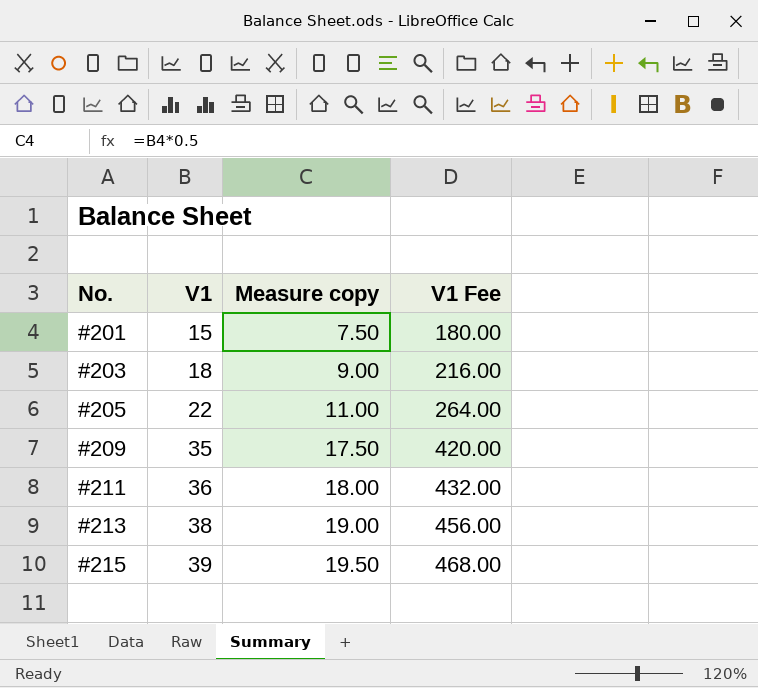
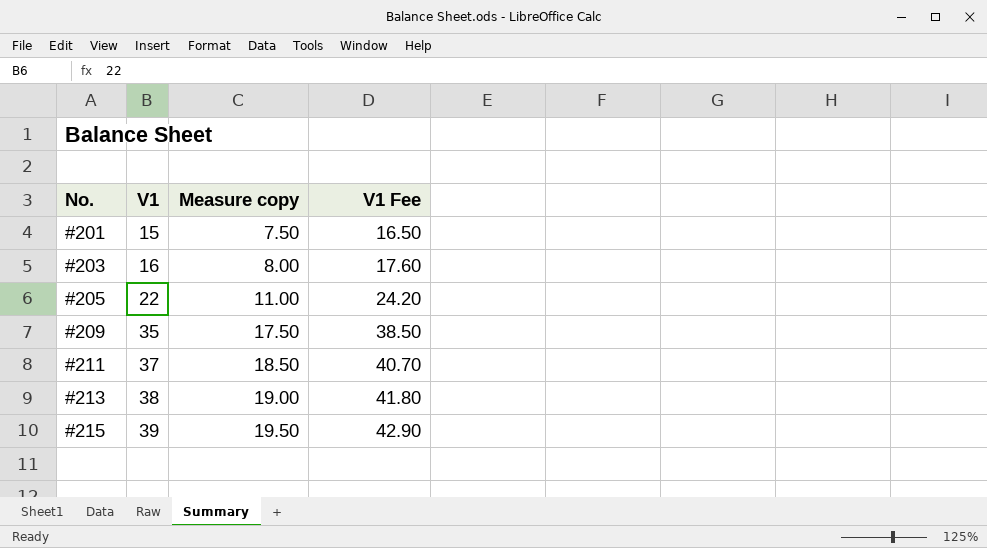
column V1 Fee | formula: [V1] * 12 -> [V1] * 1.1
#203 | V1: 18 -> 16
#203 | Measure copy: 9.00 -> 8.00
#211 | V1: 36 -> 37
#211 | Measure copy: 18.00 -> 18.50

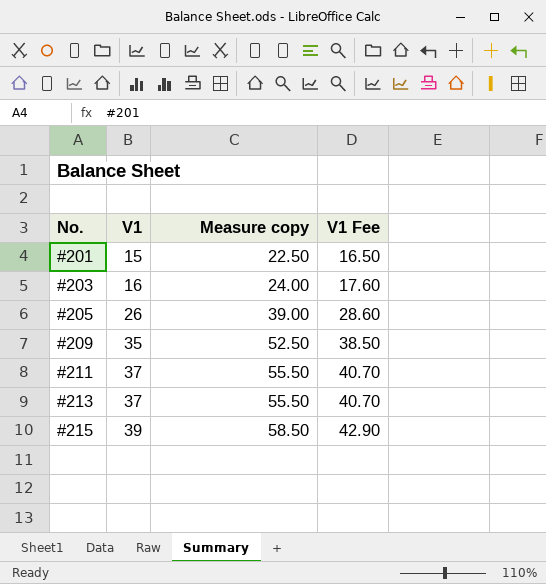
column Measure copy | formula: [V1] * 0.5 -> [V1] * 1.5
#205 | V1: 22 -> 26
#205 | V1 Fee: 24.20 -> 28.60
#213 | V1: 38 -> 37
#213 | V1 Fee: 41.80 -> 40.70

